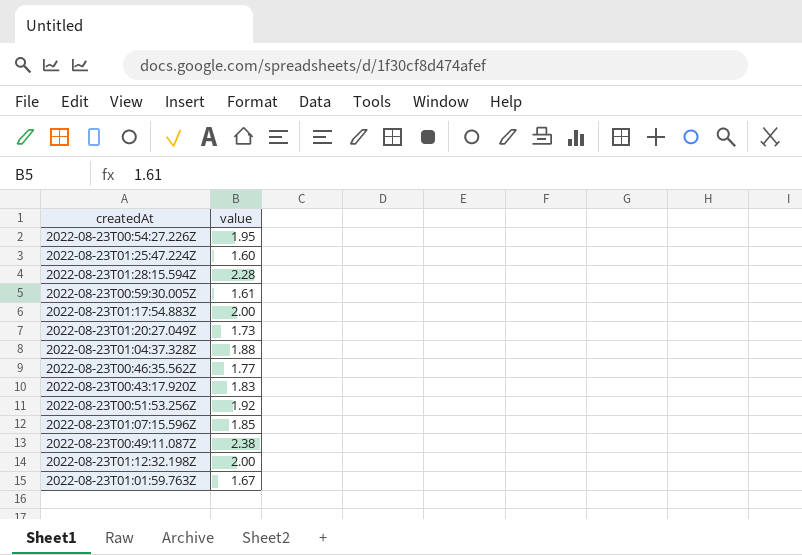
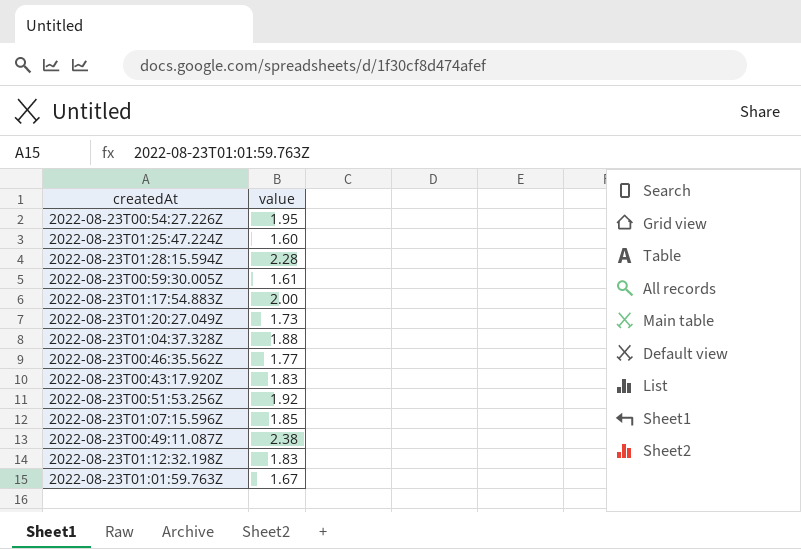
2022-08-23T01:12:32.198Z | value: 2.00 -> 1.83

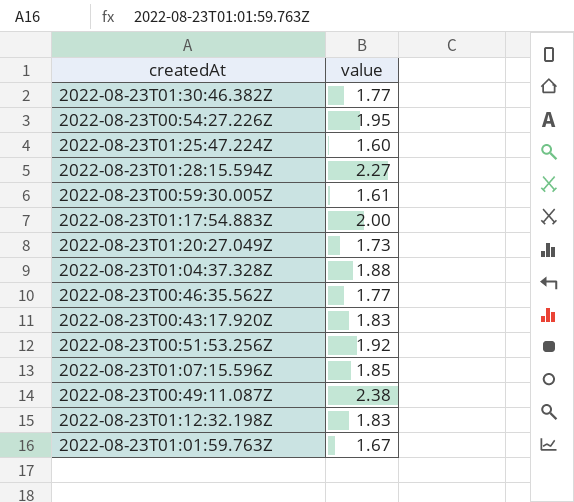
row 2022-08-23T01:30:46.382Z: none -> 1.77
2022-08-23T01:28:15.594Z | value: 2.28 -> 2.27

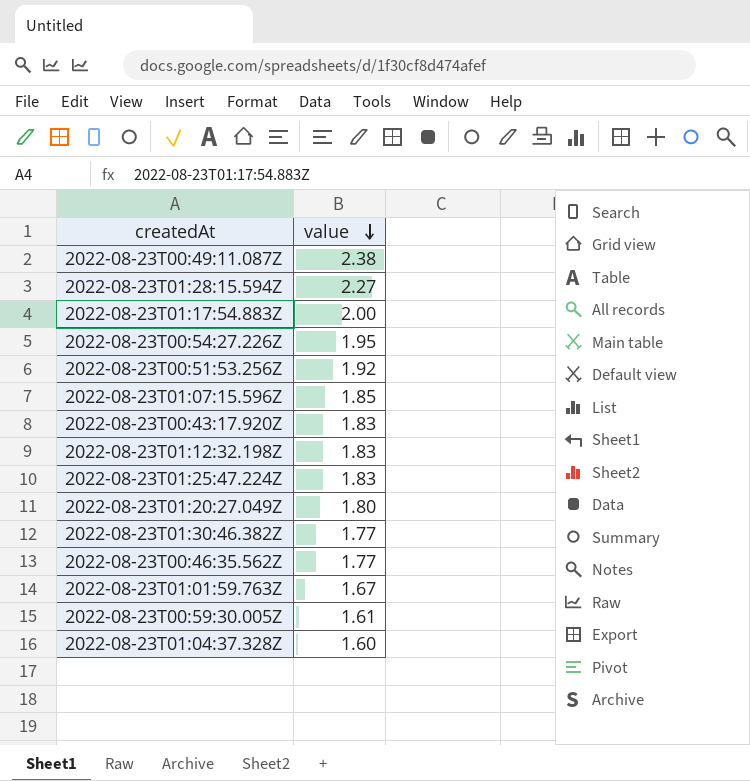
row order: none -> value descending
2022-08-23T01:25:47.224Z | value: 1.60 -> 1.83
2022-08-23T01:20:27.049Z | value: 1.73 -> 1.80
2022-08-23T01:04:37.328Z | value: 1.88 -> 1.60

